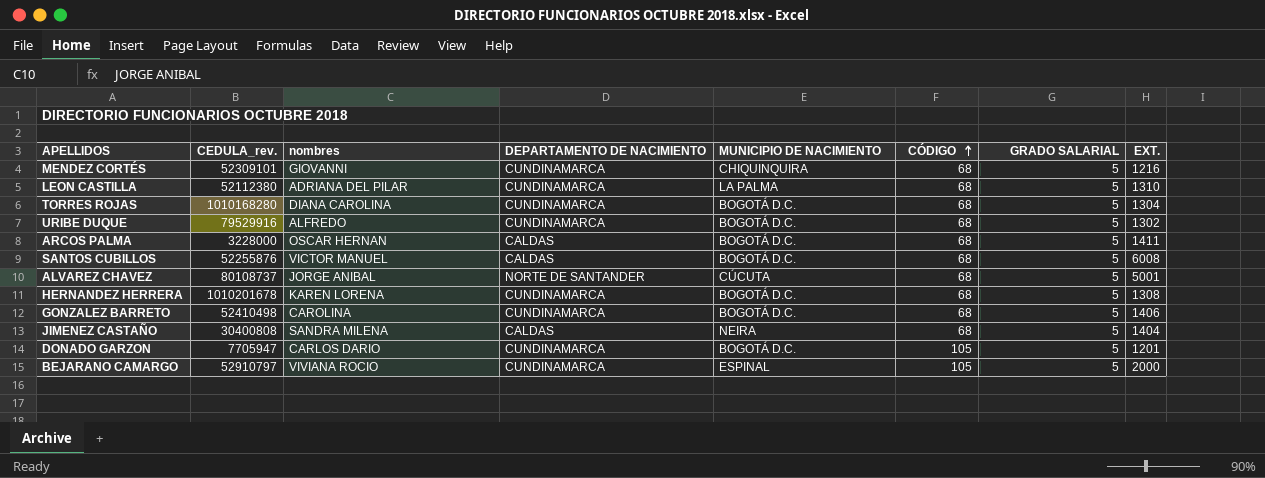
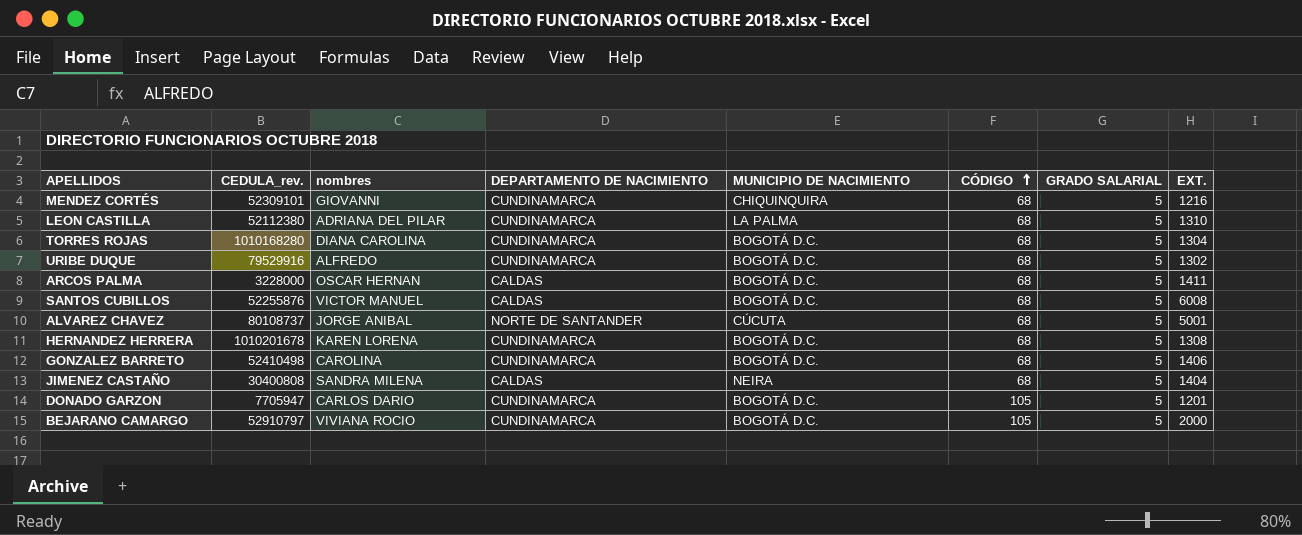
BEJARANO CAMARGO | MUNICIPIO DE NACIMIENTO: ESPINAL -> BOGOTÁ D.C.

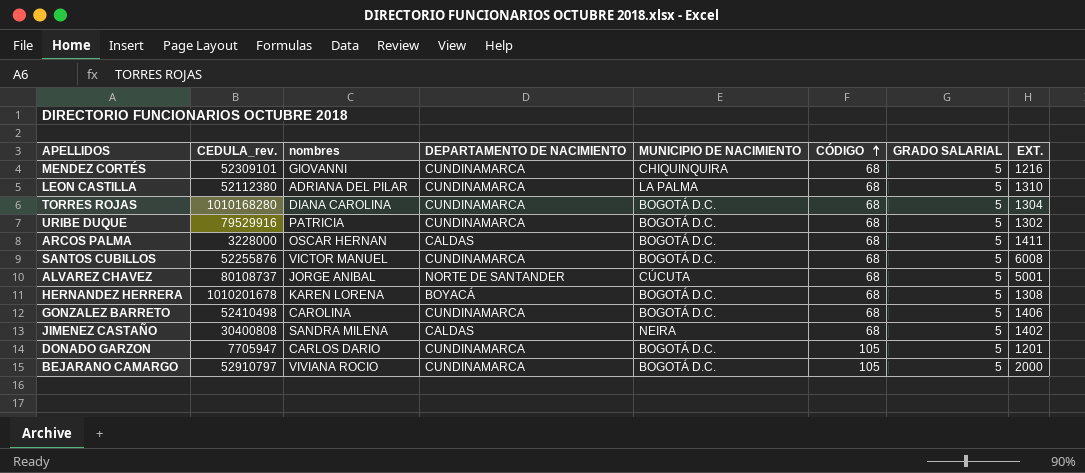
URIBE DUQUE | nombres: ALFREDO -> PATRICIA
SANTOS CUBILLOS | DEPARTAMENTO DE NACIMIENTO: CALDAS -> CUNDINAMARCA
HERNANDEZ HERRERA | DEPARTAMENTO DE NACIMIENTO: CUNDINAMARCA -> BOYACÁ
JIMENEZ CASTAÑO | EXT.: 1404 -> 1402

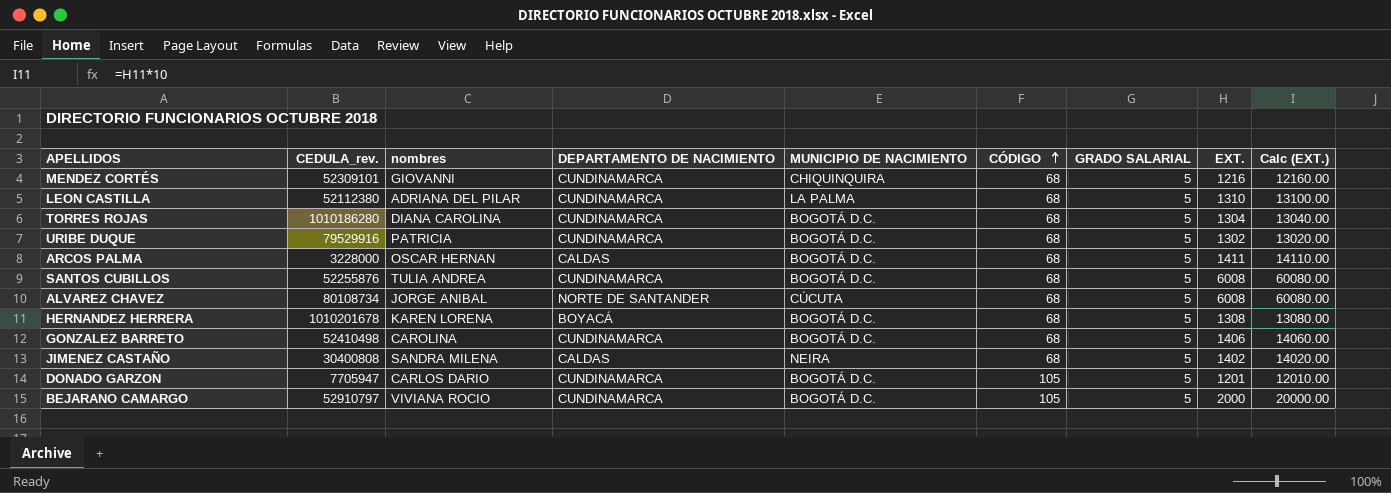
column Calc (EXT.) | formula: none -> [EXT.] * 10
TORRES ROJAS | CEDULA_rev.: 1010168280 -> 1010186280
SANTOS CUBILLOS | nombres: VICTOR MANUEL -> TULIA ANDREA
ALVAREZ CHAVEZ | CEDULA_rev.: 80108737 -> 80108734
ALVAREZ CHAVEZ | EXT.: 5001 -> 6008

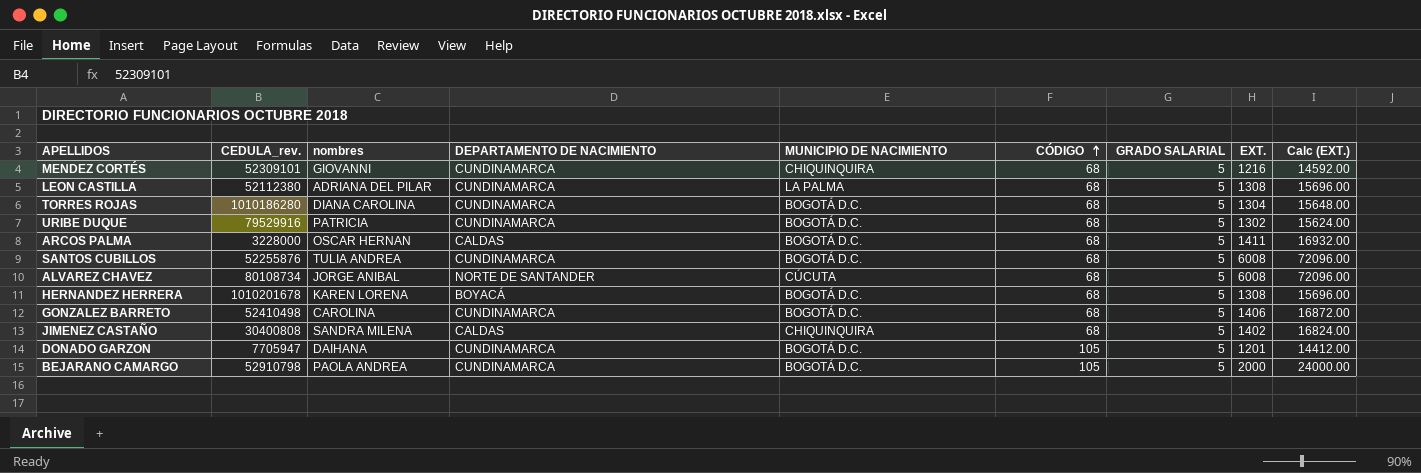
column Calc (EXT.) | formula: [EXT.] * 10 -> [EXT.] * 12
LEON CASTILLA | EXT.: 1310 -> 1308
JIMENEZ CASTAÑO | MUNICIPIO DE NACIMIENTO: NEIRA -> CHIQUINQUIRA
DONADO GARZON | nombres: CARLOS DARIO -> DAIHANA
BEJARANO CAMARGO | CEDULA_rev.: 52910797 -> 52910798
BEJARANO CAMARGO | nombres: VIVIANA ROCIO -> PAOLA ANDREA

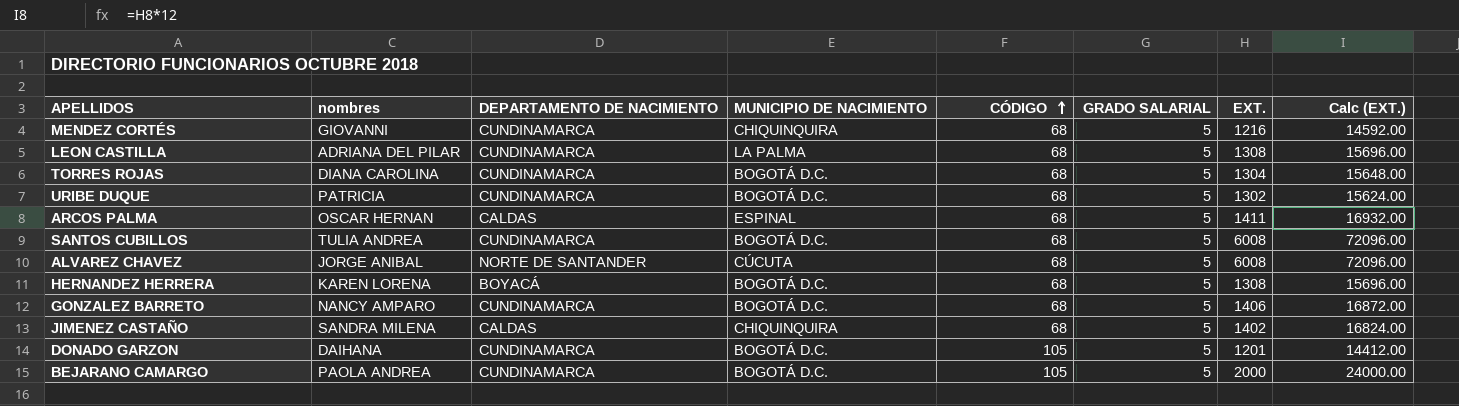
column CEDULA_rev. | position: 2 -> none
ARCOS PALMA | MUNICIPIO DE NACIMIENTO: BOGOTÁ D.C. -> ESPINAL
GONZALEZ BARRETO | nombres: CAROLINA -> NANCY AMPARO

